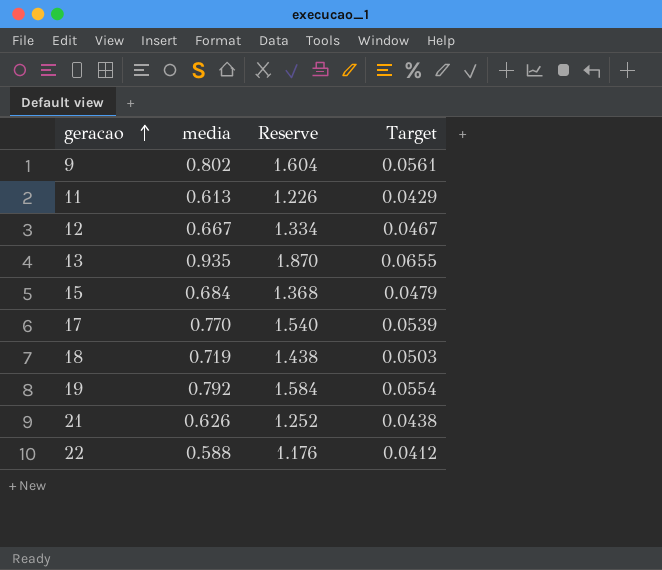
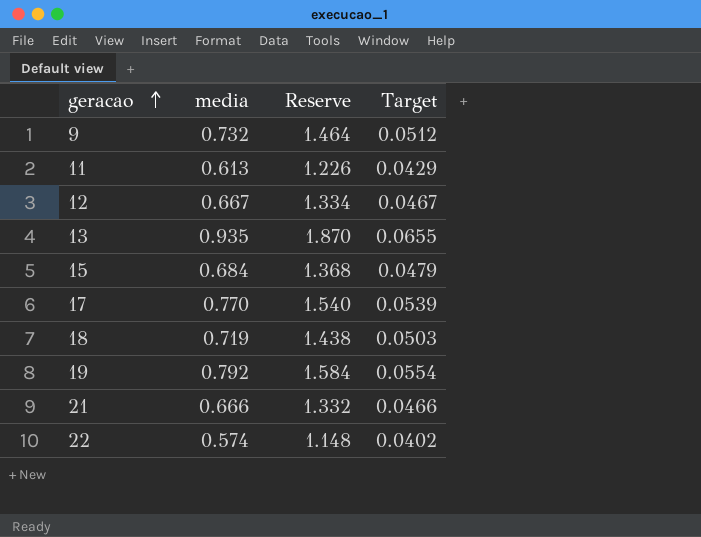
9 | media: 0.802 -> 0.732
9 | Reserve: 1.604 -> 1.464
9 | Target: 0.0561 -> 0.0512
21 | media: 0.626 -> 0.666
21 | Reserve: 1.252 -> 1.332
21 | Target: 0.0438 -> 0.0466
22 | media: 0.588 -> 0.574
22 | Reserve: 1.176 -> 1.148
22 | Target: 0.0412 -> 0.0402

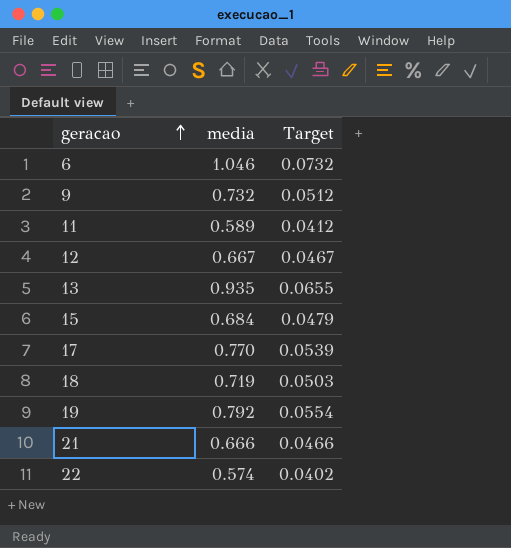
column Reserve | formula: [media] * 2 -> none
row 6: none -> 1.046 | 0.0732
11 | media: 0.613 -> 0.589
11 | Target: 0.0429 -> 0.0412

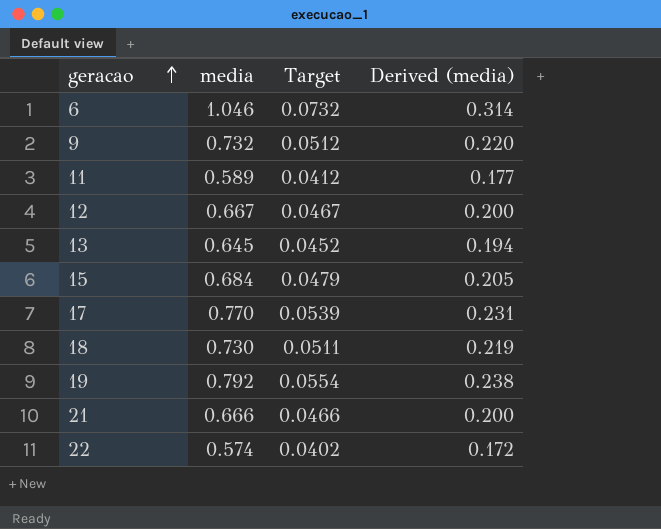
column Derived (media) | formula: none -> [media] * 0.3
13 | media: 0.935 -> 0.645
13 | Target: 0.0655 -> 0.0452
18 | media: 0.719 -> 0.730
18 | Target: 0.0503 -> 0.0511

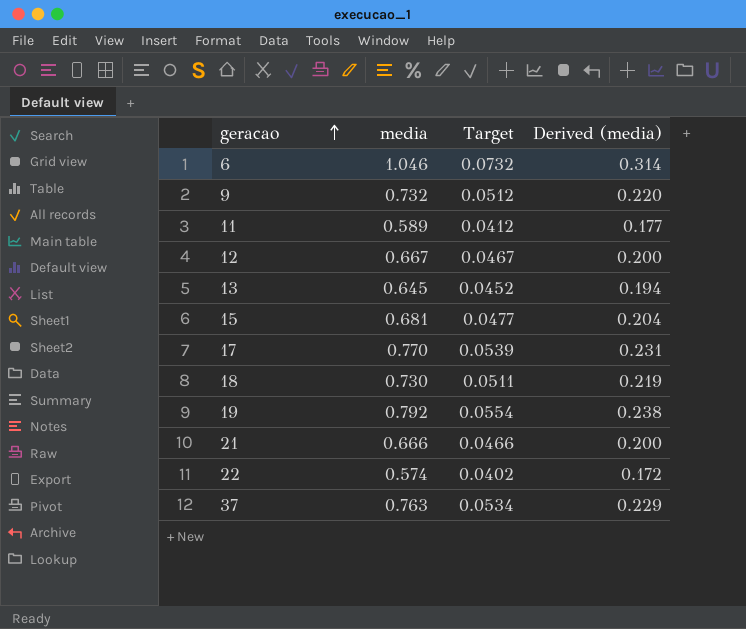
15 | media: 0.684 -> 0.681
15 | Target: 0.0479 -> 0.0477
15 | Derived (media): 0.205 -> 0.204
row 37: none -> 0.763 | 0.0534 | 0.229

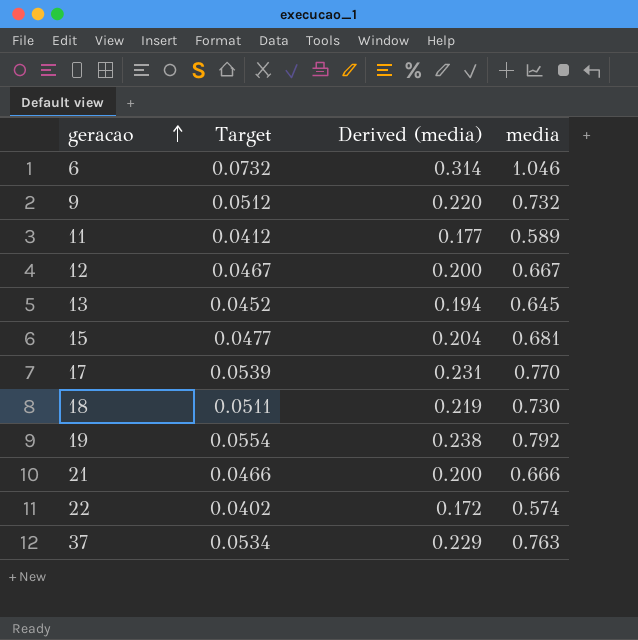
column media | position: 2 -> 4

